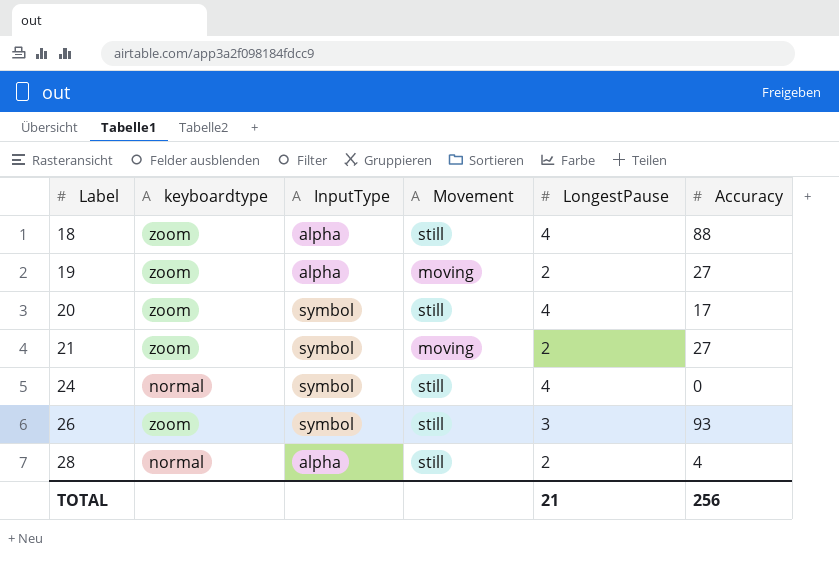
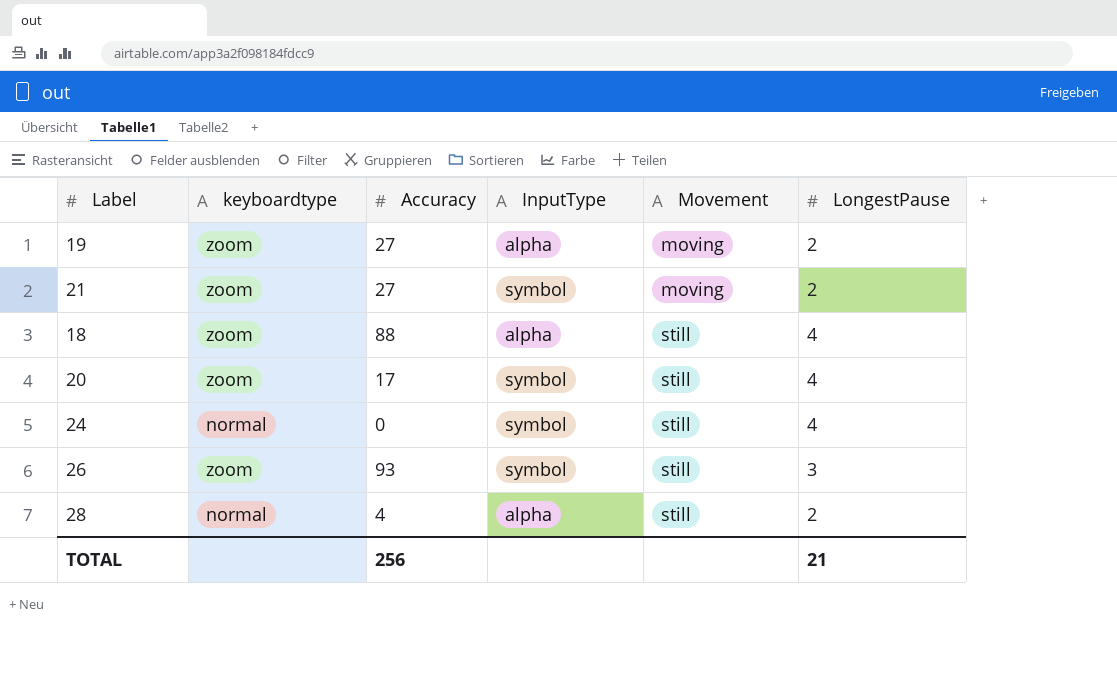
row order: Label ascending -> Movement ascending
column Accuracy | position: 6 -> 3

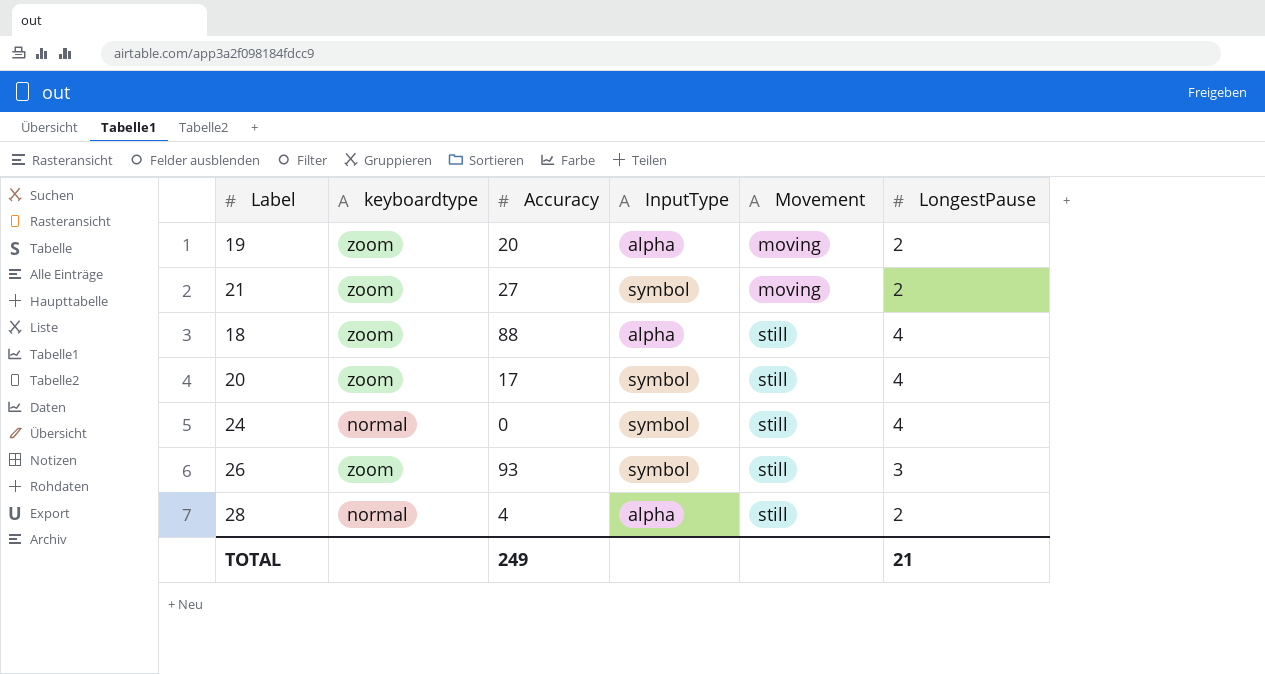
19 | Accuracy: 27 -> 20
TOTAL | Accuracy: 256 -> 249

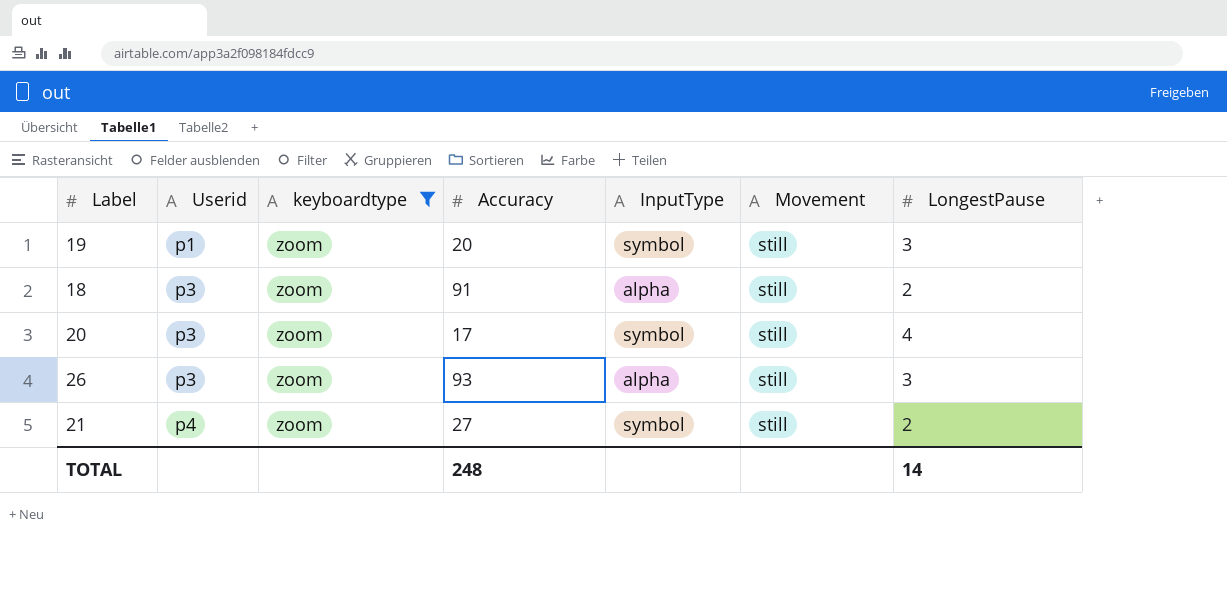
filter: none -> keyboardtype = zoom
row order: Movement ascending -> Userid ascending
column Userid | position: none -> 2
19 | InputType: alpha -> symbol
19 | Movement: moving -> still
19 | LongestPause: 2 -> 3
18 | Accuracy: 88 -> 91
18 | LongestPause: 4 -> 2
26 | InputType: symbol -> alpha
21 | Movement: moving -> still
TOTAL | Accuracy: 249 -> 248
TOTAL | LongestPause: 21 -> 14

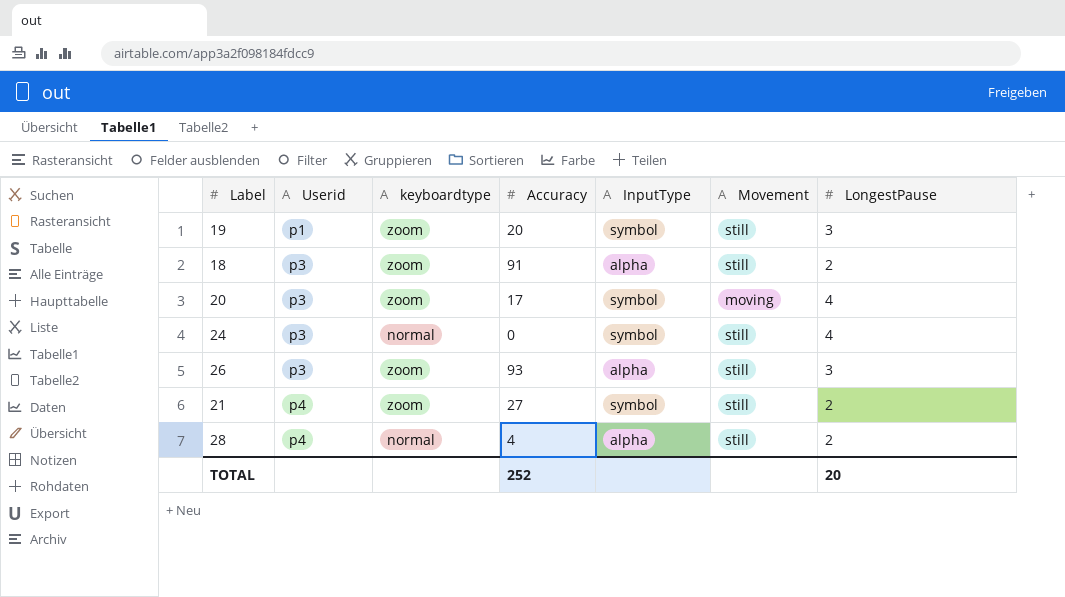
filter: keyboardtype = zoom -> none
20 | Movement: still -> moving
TOTAL | Accuracy: 248 -> 252
TOTAL | LongestPause: 14 -> 20

